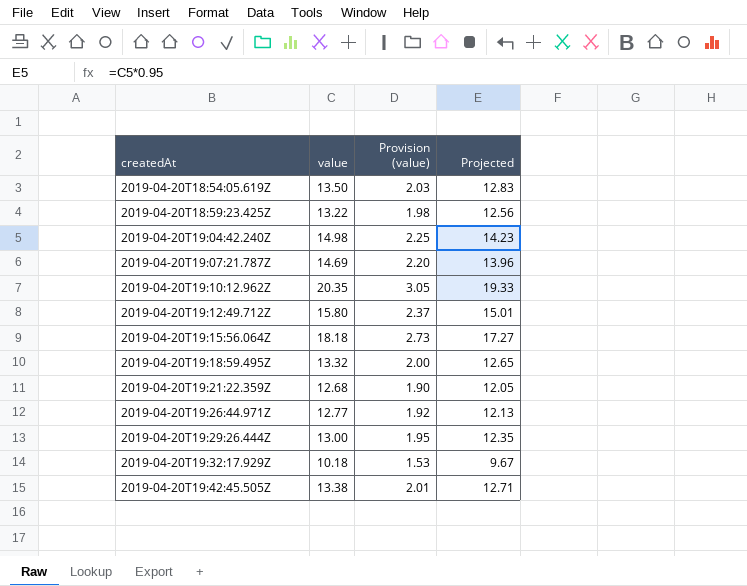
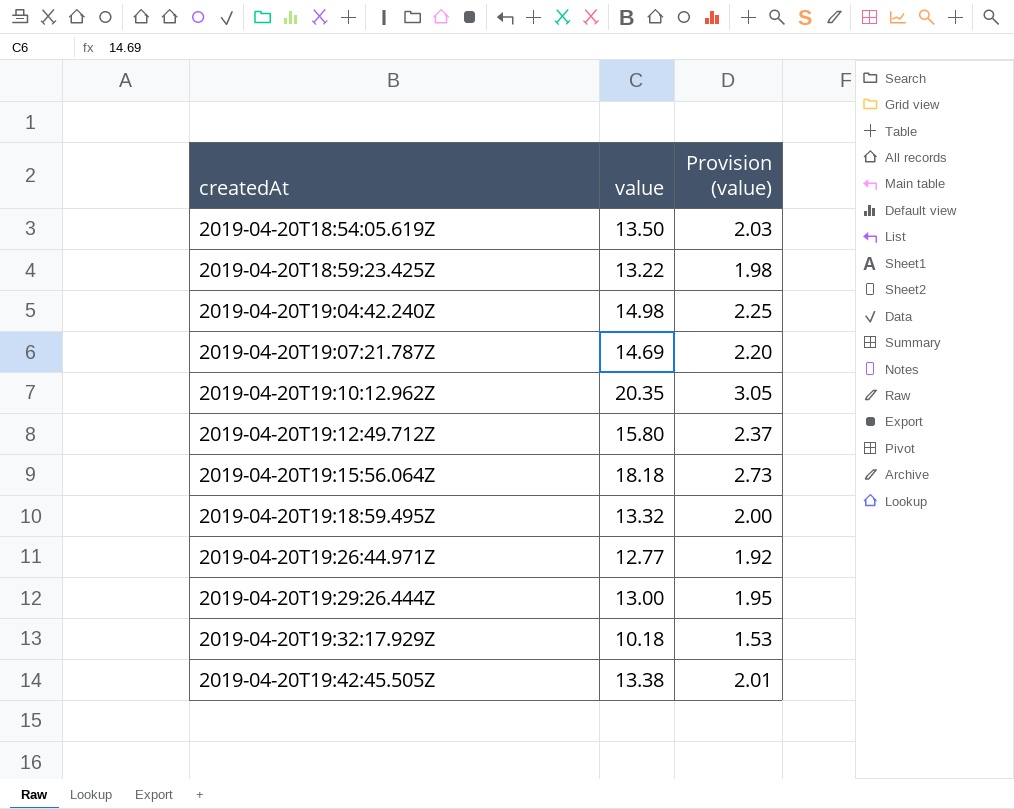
column Projected | formula: [value] * 0.95 -> none
row 2019-04-20T19:21:22.359Z: 12.68 | 1.90 | 12.05 -> none

